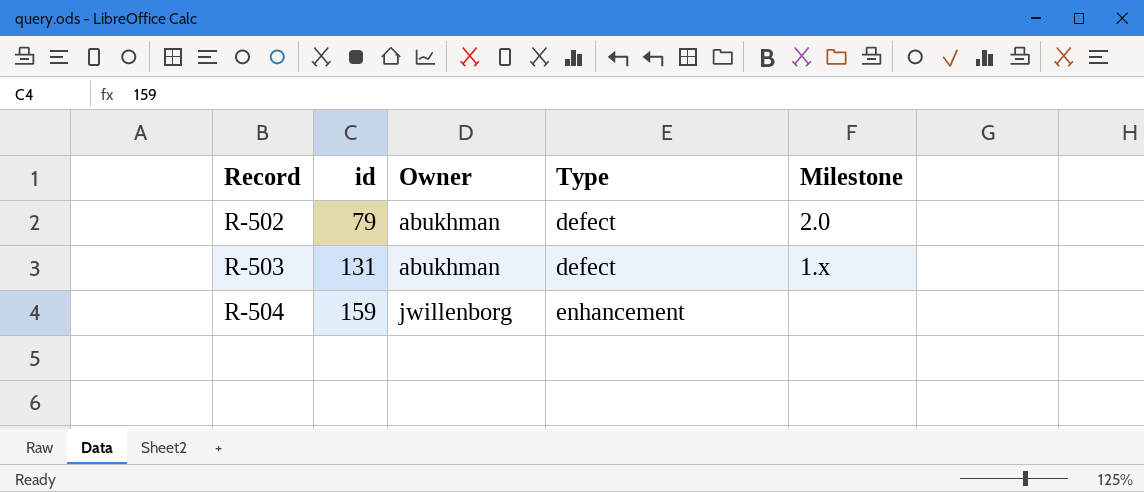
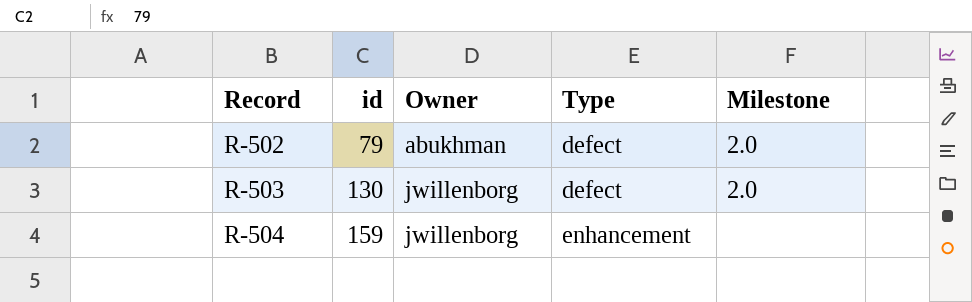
R-503 | id: 131 -> 130
R-503 | Owner: abukhman -> jwillenborg
R-503 | Milestone: 1.x -> 2.0

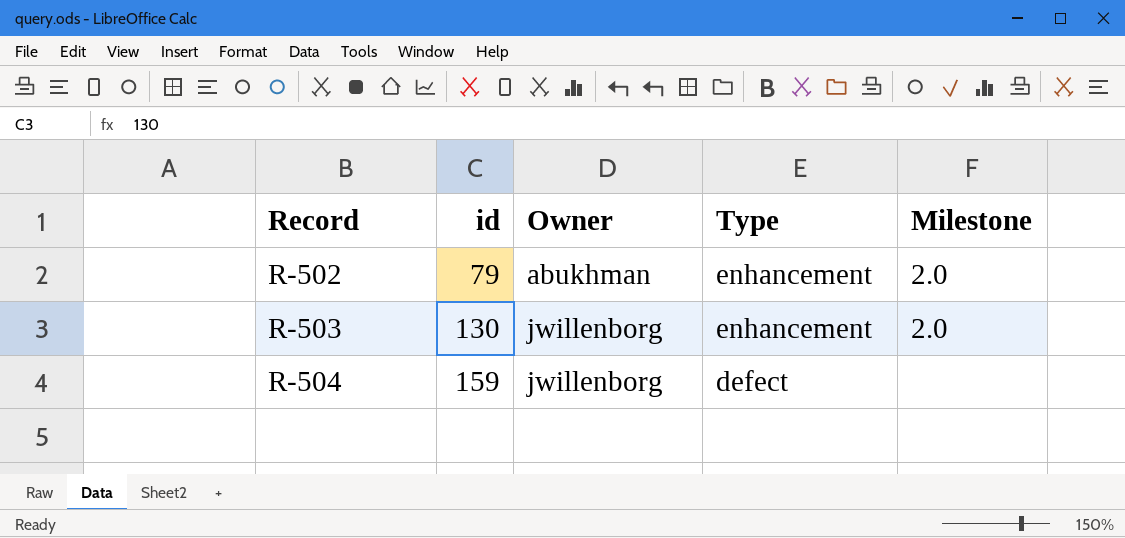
R-502 | Type: defect -> enhancement
R-503 | Type: defect -> enhancement
R-504 | Type: enhancement -> defect

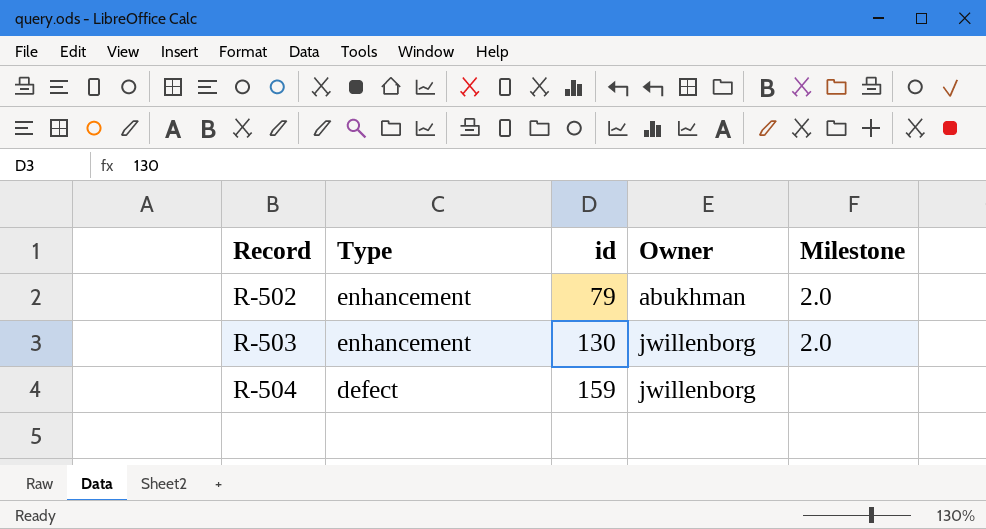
column Type | position: 4 -> 2

